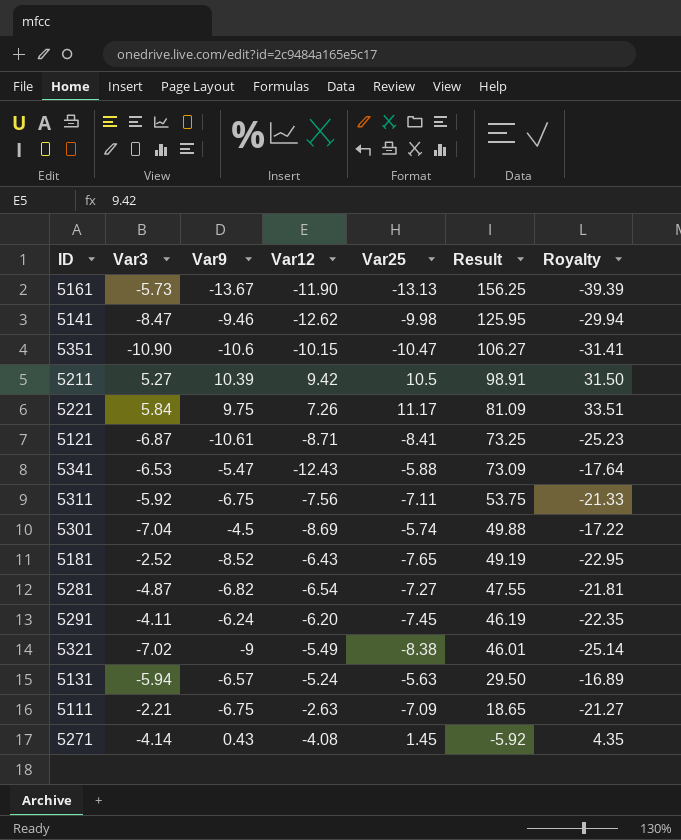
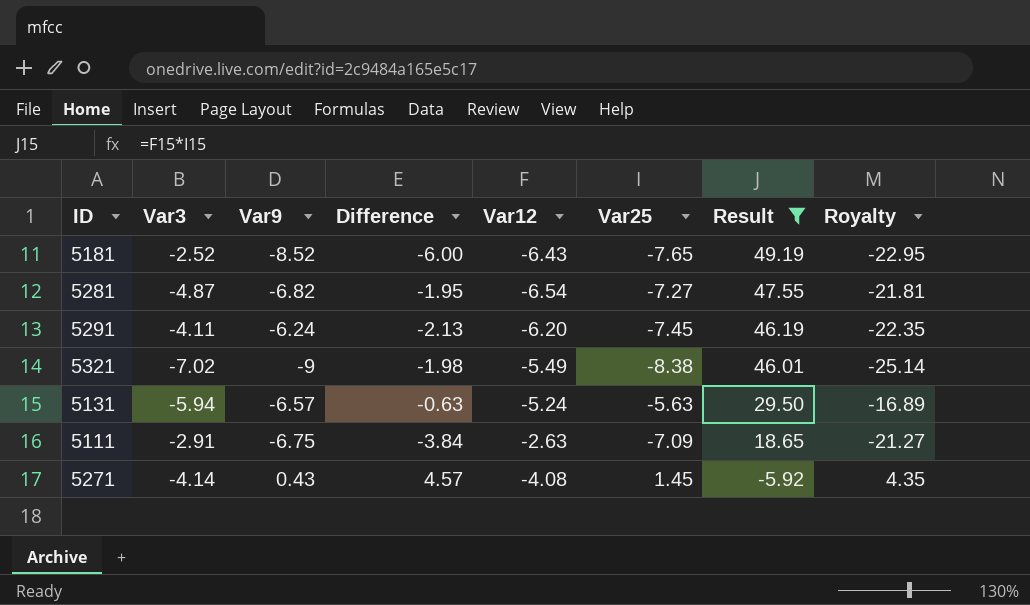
filter: none -> Result <= 49.19
column Difference | formula: none -> [Var9] - [Var3]
5111 | Var3: -2.21 -> -2.91

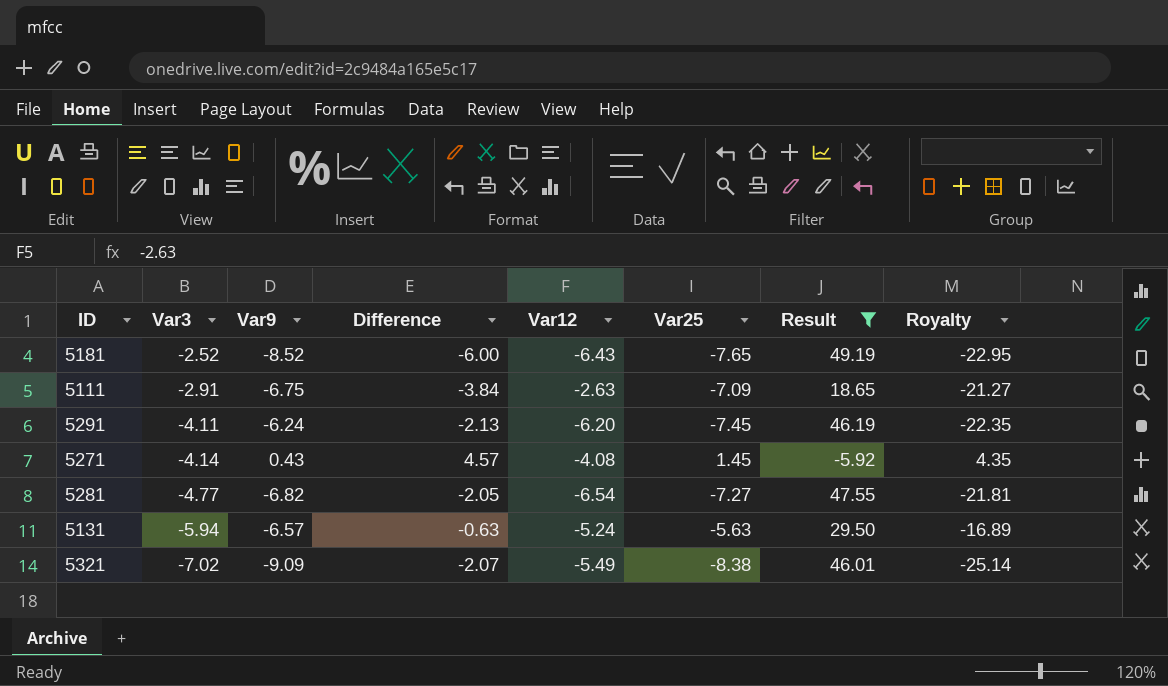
row order: Result descending -> Var3 descending
5281 | Var3: -4.87 -> -4.77
5281 | Difference: -1.95 -> -2.05
5321 | Var9: -9 -> -9.09
5321 | Difference: -1.98 -> -2.07

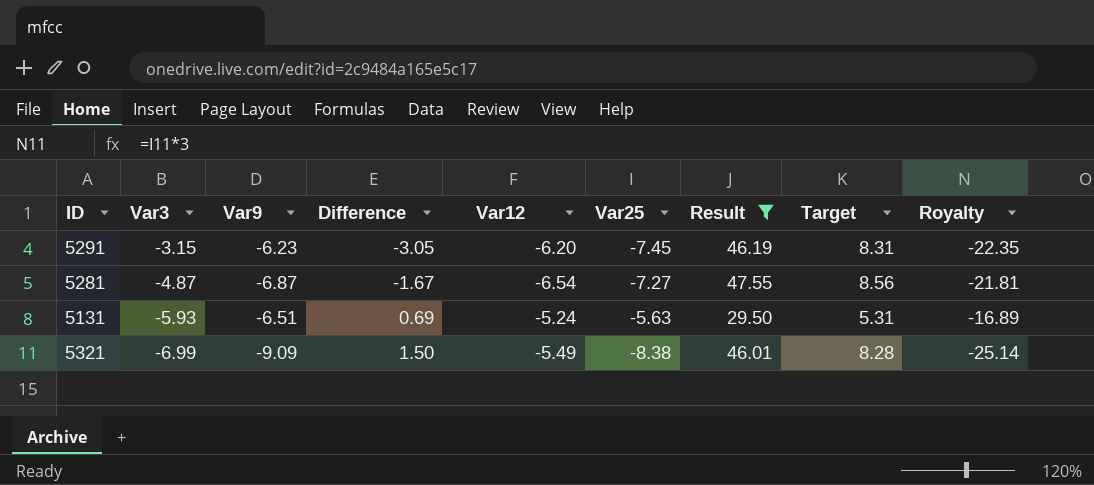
column Difference | formula: [Var9] - [Var3] -> [Var12] - [Var3]
column Target | formula: none -> [Result] * 0.18
row 5181: -2.52 | -8.52 | -6.00 | -6.43 | -7.65 | 49.19 | -22.95 -> none
row 5111: -2.91 | -6.75 | -3.84 | -2.63 | -7.09 | 18.65 | -21.27 -> none
row 5271: -4.14 | 0.43 | 4.57 | -4.08 | 1.45 | -5.92 | 4.35 -> none
5291 | Var3: -4.11 -> -3.15
5291 | Var9: -6.24 -> -6.23
5281 | Var3: -4.77 -> -4.87
5281 | Var9: -6.82 -> -6.87
5131 | Var3: -5.94 -> -5.93
5131 | Var9: -6.57 -> -6.51
5321 | Var3: -7.02 -> -6.99

